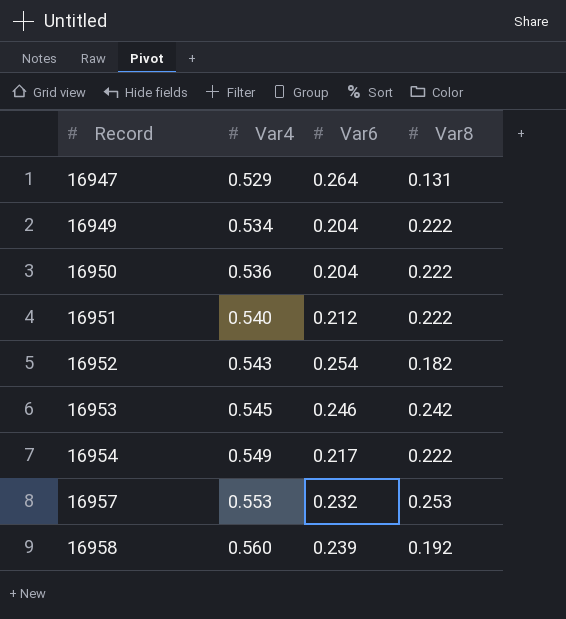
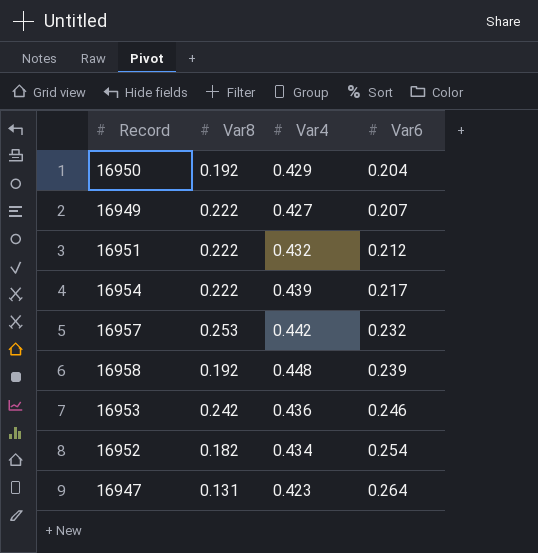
row order: Record ascending -> Var6 ascending
column Var8 | position: 4 -> 2
16950 | Var8: 0.222 -> 0.192
16950 | Var4: 0.536 -> 0.429
16949 | Var4: 0.534 -> 0.427
16949 | Var6: 0.204 -> 0.207
16951 | Var4: 0.540 -> 0.432
16954 | Var4: 0.549 -> 0.439
16957 | Var4: 0.553 -> 0.442
16958 | Var4: 0.560 -> 0.448
16953 | Var4: 0.545 -> 0.436
16952 | Var4: 0.543 -> 0.434
16947 | Var4: 0.529 -> 0.423

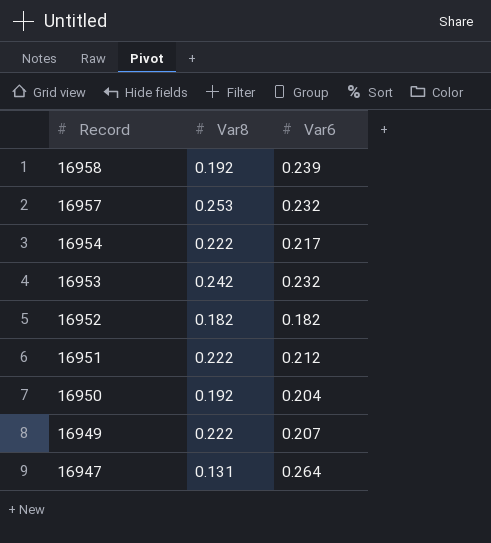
row order: Var6 ascending -> Record descending
column Var4 | position: 3 -> none
16953 | Var6: 0.246 -> 0.232
16952 | Var6: 0.254 -> 0.182

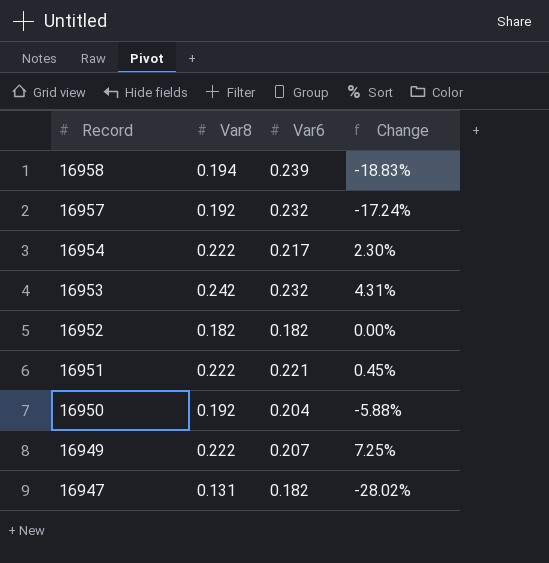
column Change | formula: none -> ([Var8] - [Var6]) / [Var6]
16958 | Var8: 0.192 -> 0.194
16957 | Var8: 0.253 -> 0.192
16951 | Var6: 0.212 -> 0.221
16947 | Var6: 0.264 -> 0.182

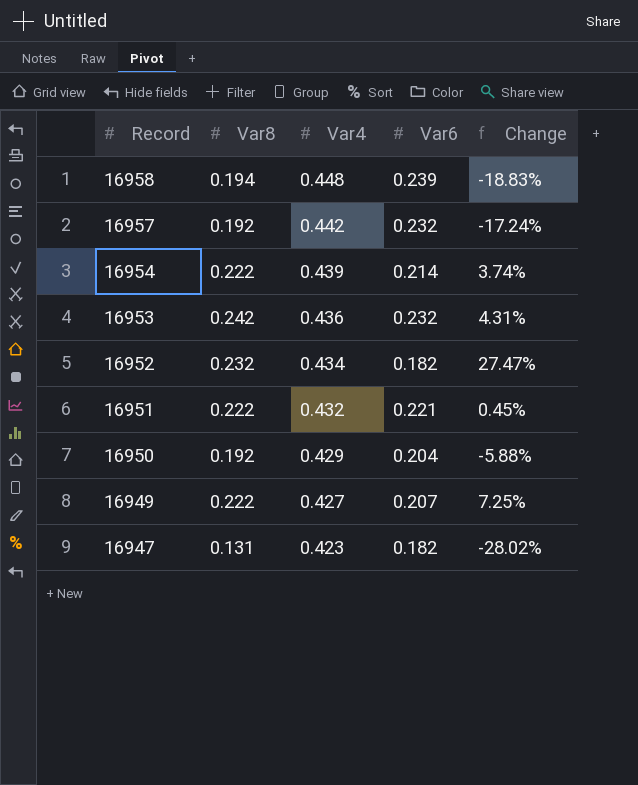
column Var4 | position: none -> 3
16954 | Var6: 0.217 -> 0.214
16954 | Change: 2.30% -> 3.74%
16952 | Var8: 0.182 -> 0.232
16952 | Change: 0.00% -> 27.47%

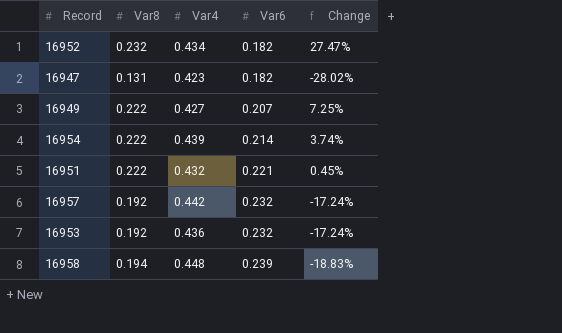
row order: Record descending -> Var6 ascending
row 16950: 0.192 | 0.429 | 0.204 | -5.88% -> none
16953 | Var8: 0.242 -> 0.192
16953 | Change: 4.31% -> -17.24%

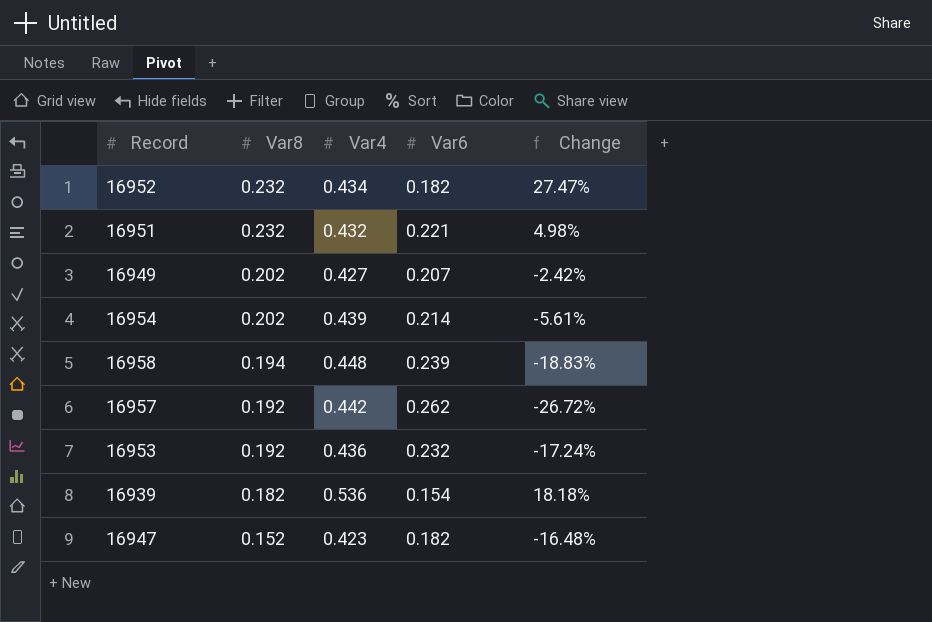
row order: Var6 ascending -> Var8 descending
16951 | Var8: 0.222 -> 0.232
16951 | Change: 0.45% -> 4.98%
16949 | Var8: 0.222 -> 0.202
16949 | Change: 7.25% -> -2.42%
16954 | Var8: 0.222 -> 0.202
16954 | Change: 3.74% -> -5.61%
16957 | Var6: 0.232 -> 0.262
16957 | Change: -17.24% -> -26.72%
row 16939: none -> 0.182 | 0.536 | 0.154 | 18.18%
16947 | Var8: 0.131 -> 0.152
16947 | Change: -28.02% -> -16.48%

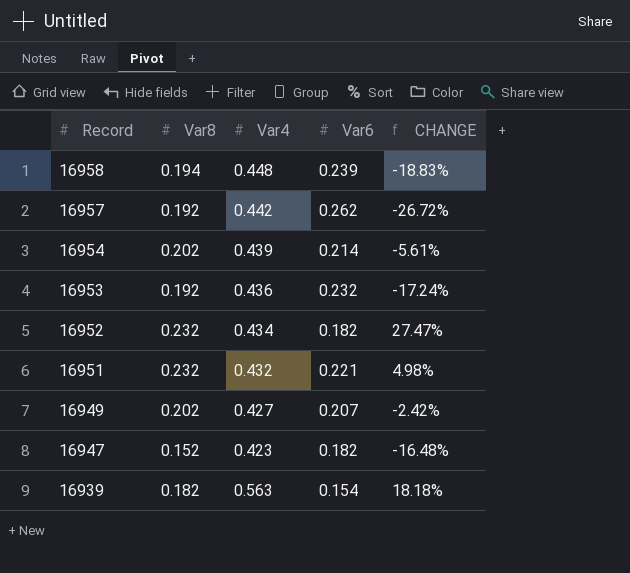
row order: Var8 descending -> Record descending
column name: Change -> CHANGE
16939 | Var4: 0.536 -> 0.563

